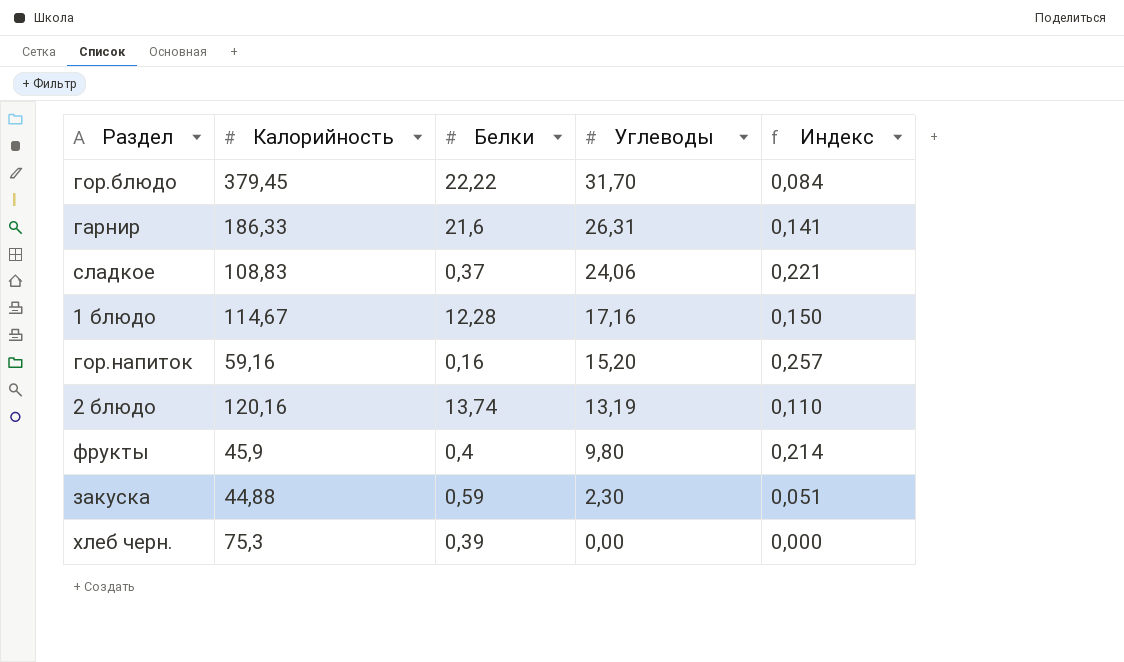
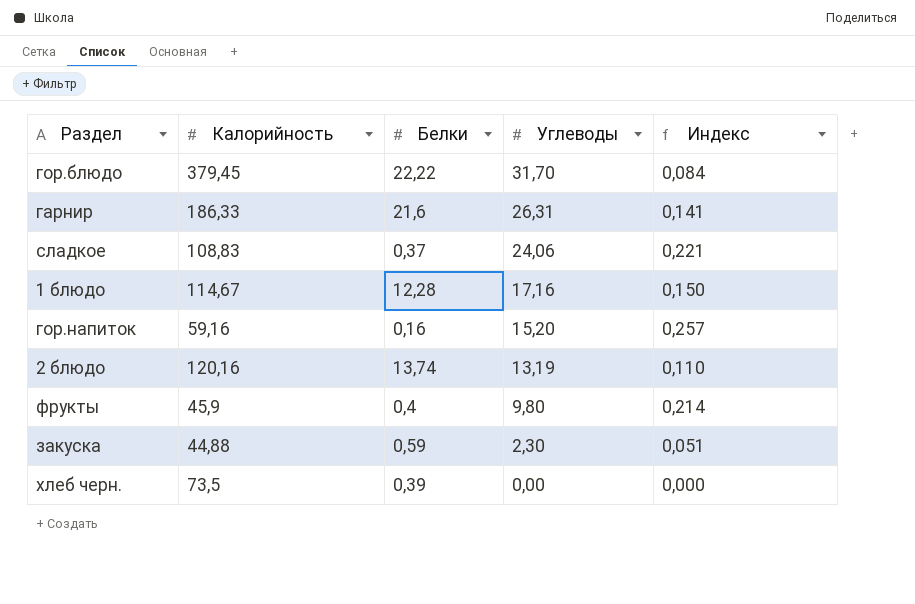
хлеб черн. | Калорийность: 75,3 -> 73,5

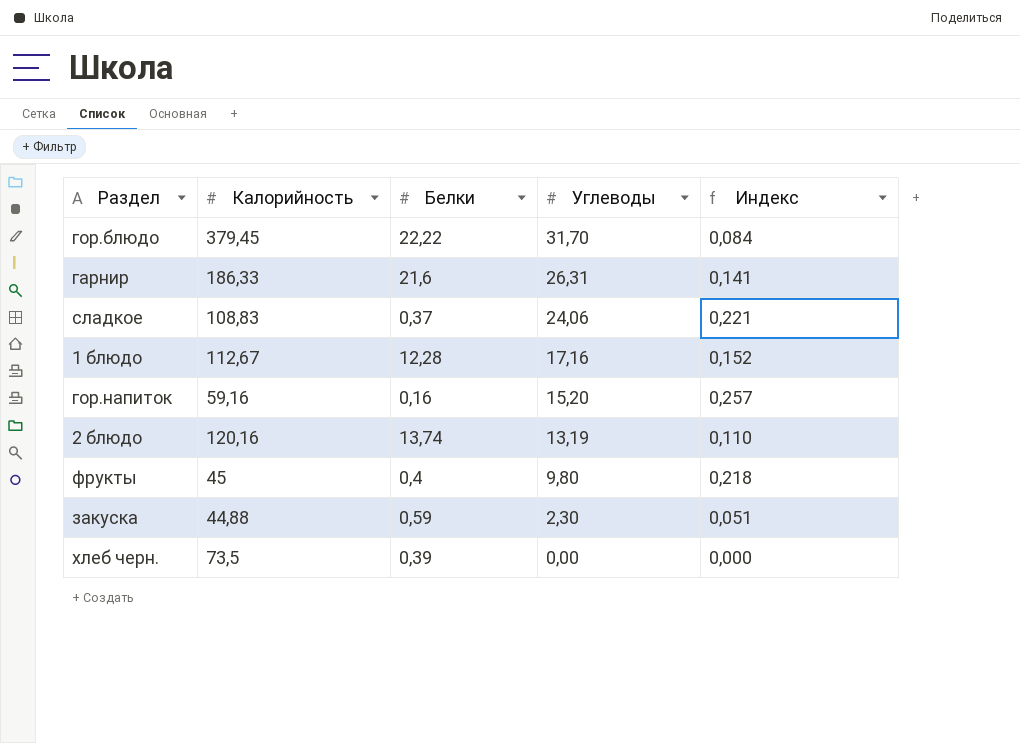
1 блюдо | Калорийность: 114,67 -> 112,67
1 блюдо | Индекс: 0,150 -> 0,152
фрукты | Калорийность: 45,9 -> 45
фрукты | Индекс: 0,214 -> 0,218

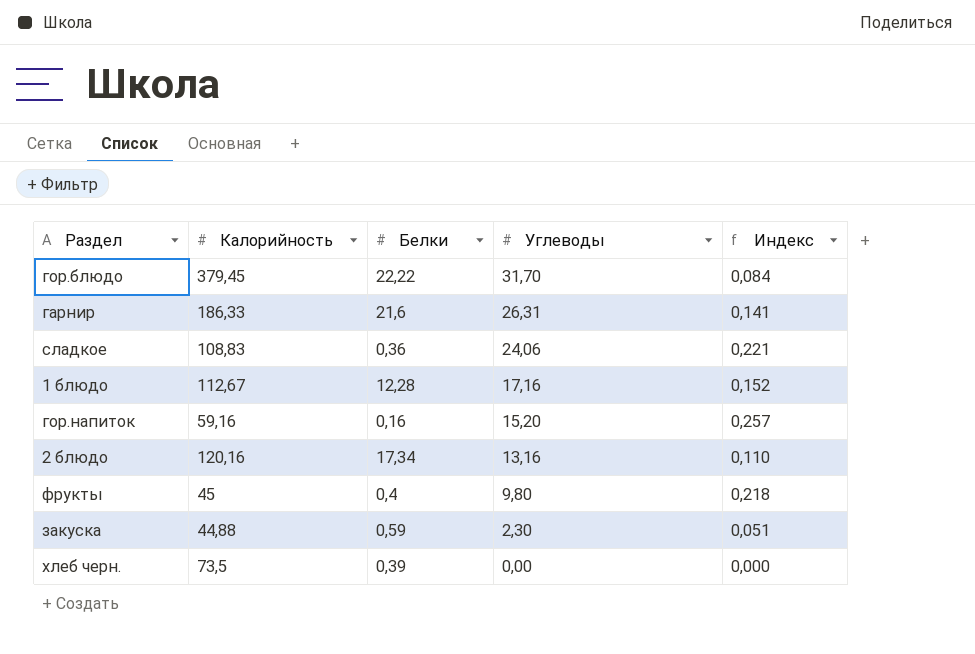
сладкое | Белки: 0,37 -> 0,36
2 блюдо | Белки: 13,74 -> 17,34
2 блюдо | Углеводы: 13,19 -> 13,16

